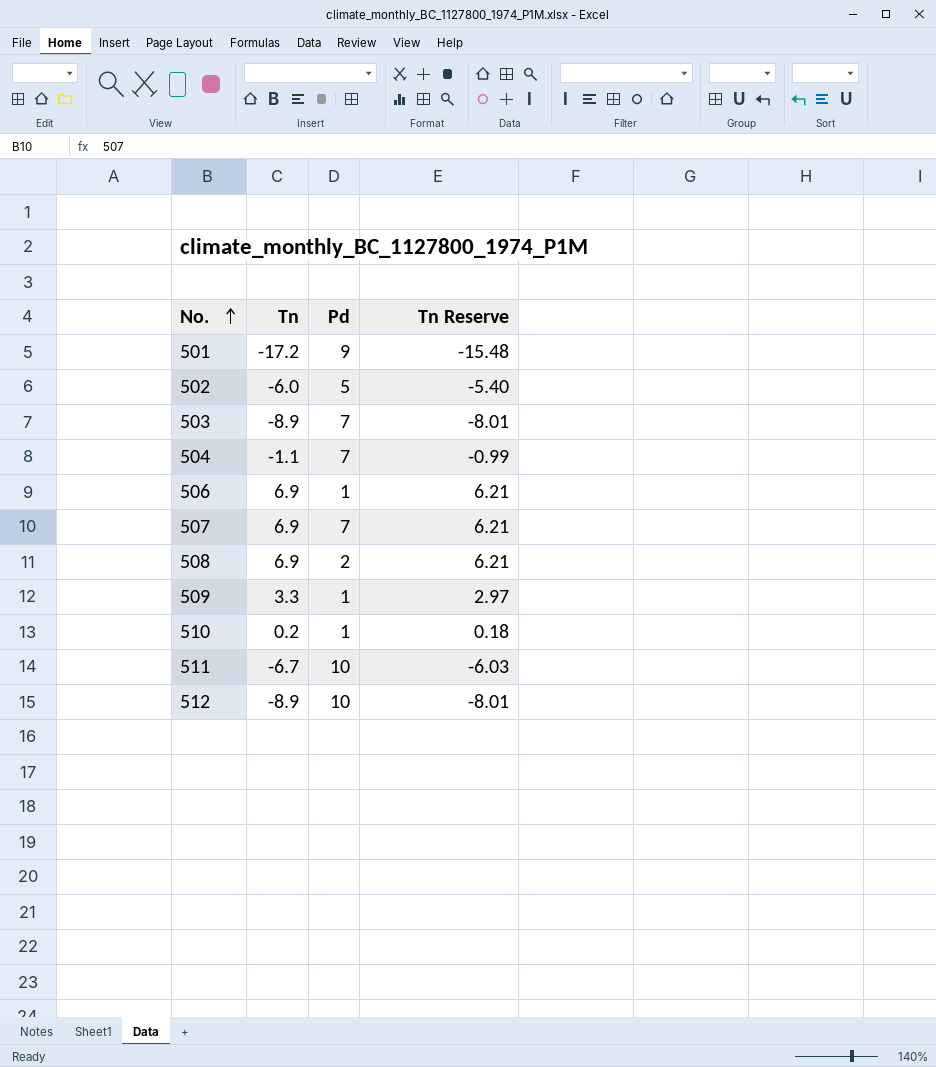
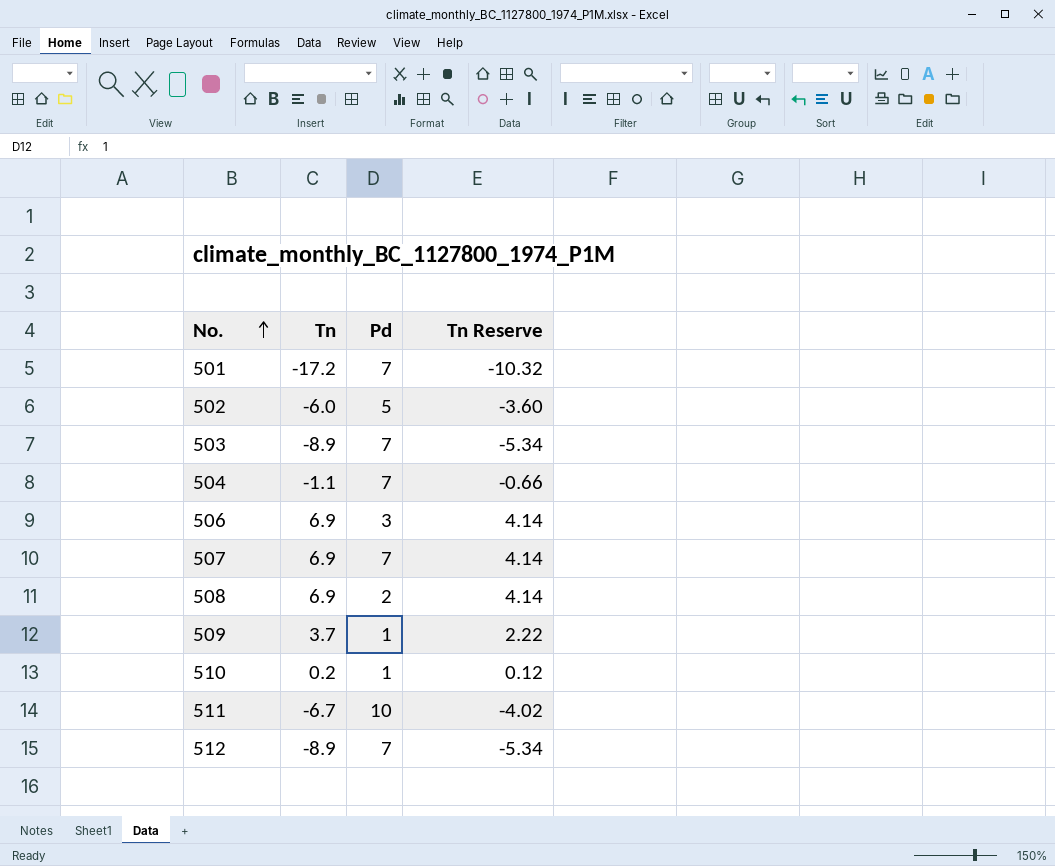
column Tn Reserve | formula: [Tn] * 0.9 -> [Tn] * 0.6
501 | Pd: 9 -> 7
506 | Pd: 1 -> 3
509 | Tn: 3.3 -> 3.7
512 | Pd: 10 -> 7

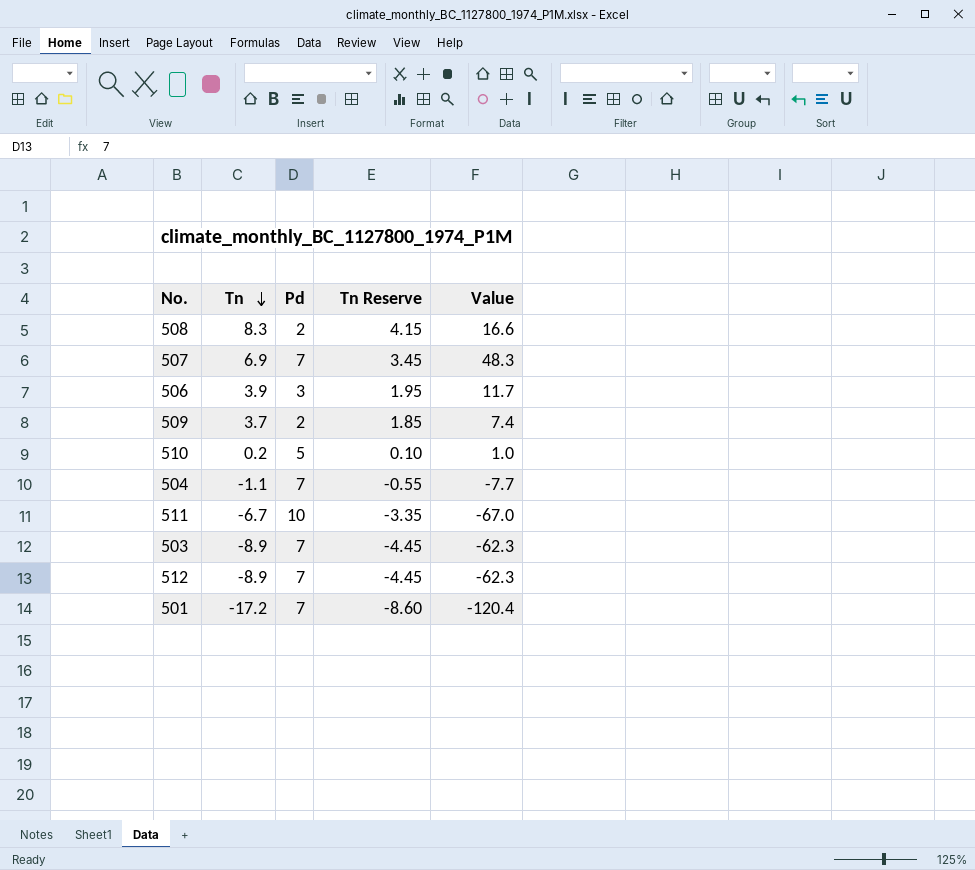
row order: No. ascending -> Tn descending
column Tn Reserve | formula: [Tn] * 0.6 -> [Tn] * 0.5
column Value | formula: none -> [Tn] * [Pd]
row 502: -6.0 | 5 | -3.60 -> none
508 | Tn: 6.9 -> 8.3
506 | Tn: 6.9 -> 3.9
509 | Pd: 1 -> 2
510 | Pd: 1 -> 5

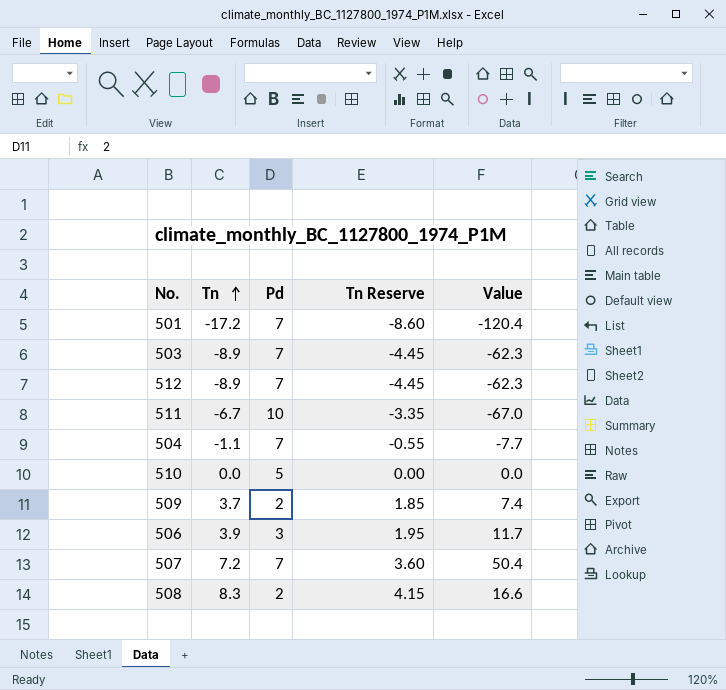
row order: Tn descending -> Tn ascending
510 | Tn: 0.2 -> 0.0
510 | Tn Reserve: 0.10 -> 0.00
510 | Value: 1.0 -> 0.0
507 | Tn: 6.9 -> 7.2
507 | Tn Reserve: 3.45 -> 3.60
507 | Value: 48.3 -> 50.4

